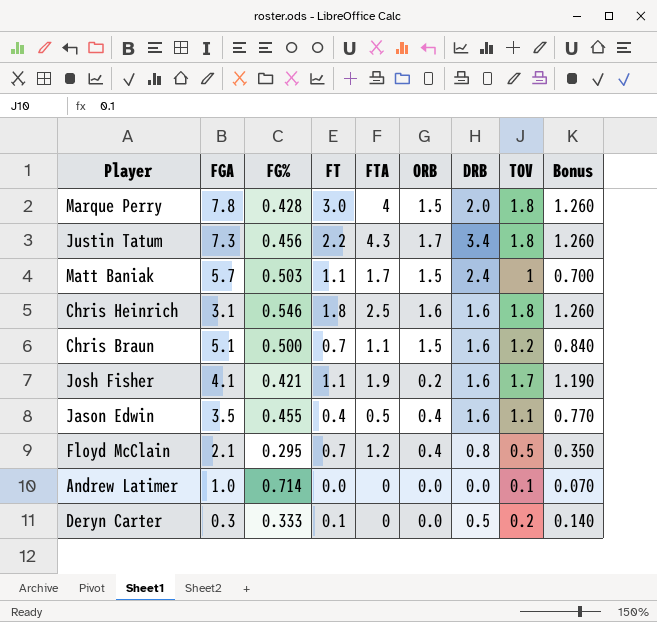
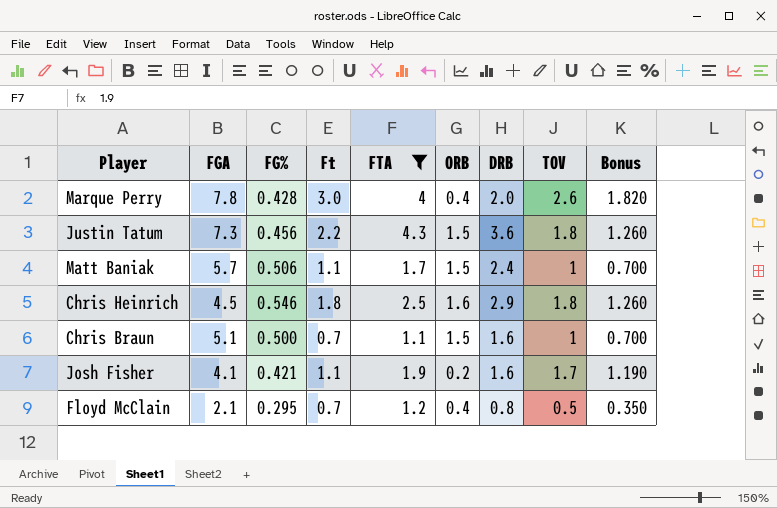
filter: none -> FTA >= 1.1
column name: FT -> Ft
Marque Perry | ORB: 1.5 -> 0.4
Marque Perry | TOV: 1.8 -> 2.6
Marque Perry | Bonus: 1.260 -> 1.820
Justin Tatum | ORB: 1.7 -> 1.5
Justin Tatum | DRB: 3.4 -> 3.6
Matt Baniak | FG%: 0.503 -> 0.506
Chris Heinrich | FGA: 3.1 -> 4.5
Chris Heinrich | DRB: 1.6 -> 2.9
Chris Braun | TOV: 1.2 -> 1
Chris Braun | Bonus: 0.840 -> 0.700

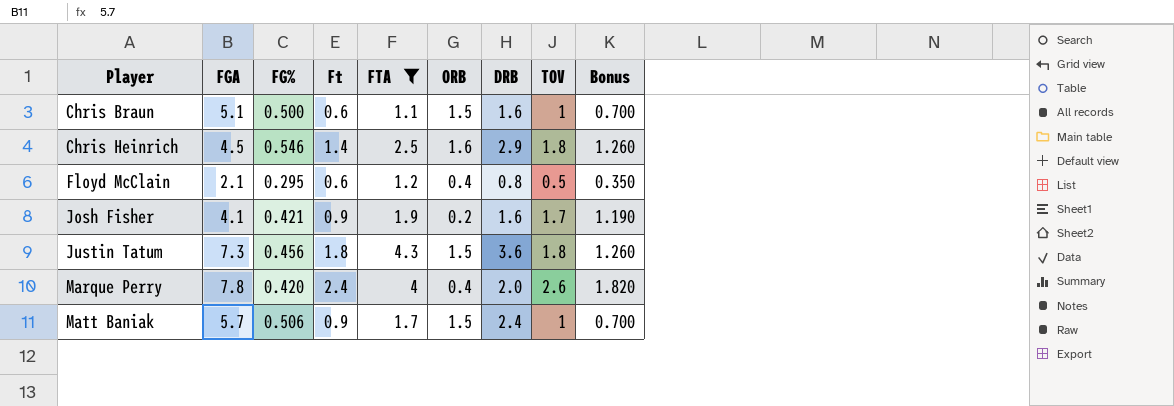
row order: none -> Player ascending
Chris Braun | Ft: 0.7 -> 0.6
Chris Heinrich | Ft: 1.8 -> 1.4
Floyd McClain | Ft: 0.7 -> 0.6
Josh Fisher | Ft: 1.1 -> 0.9
Justin Tatum | Ft: 2.2 -> 1.8
Marque Perry | FG%: 0.428 -> 0.420
Marque Perry | Ft: 3.0 -> 2.4
Matt Baniak | Ft: 1.1 -> 0.9

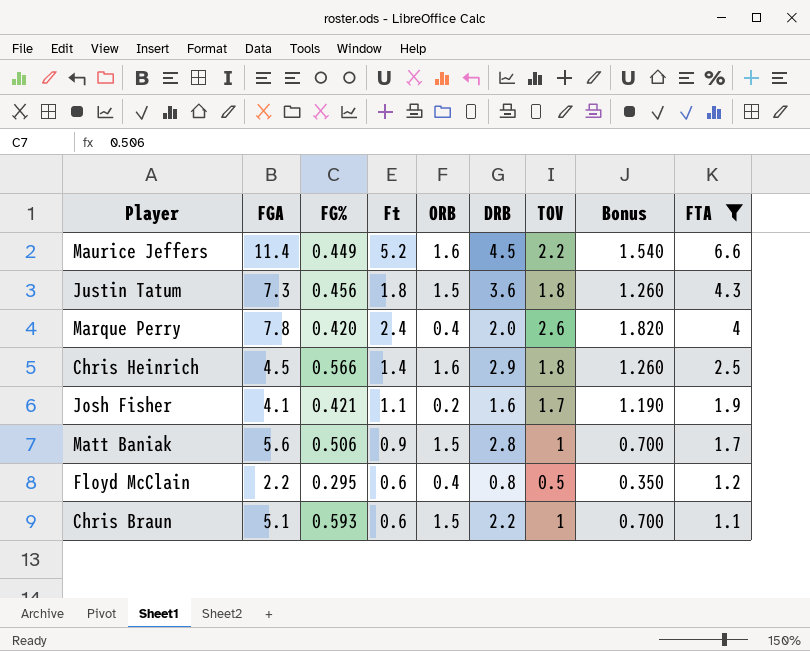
row order: Player ascending -> FTA descending
column FTA | position: 5 -> 9
row Maurice Jeffers: none -> 11.4 | 0.449 | 5.2 | 1.6 | 4.5 | 2.2 | 1.540 | 6.6
Chris Heinrich | FG%: 0.546 -> 0.566
Josh Fisher | Ft: 0.9 -> 1.1
Matt Baniak | FGA: 5.7 -> 5.6
Matt Baniak | DRB: 2.4 -> 2.8
Floyd McClain | FGA: 2.1 -> 2.2
Chris Braun | FG%: 0.500 -> 0.593
Chris Braun | DRB: 1.6 -> 2.2

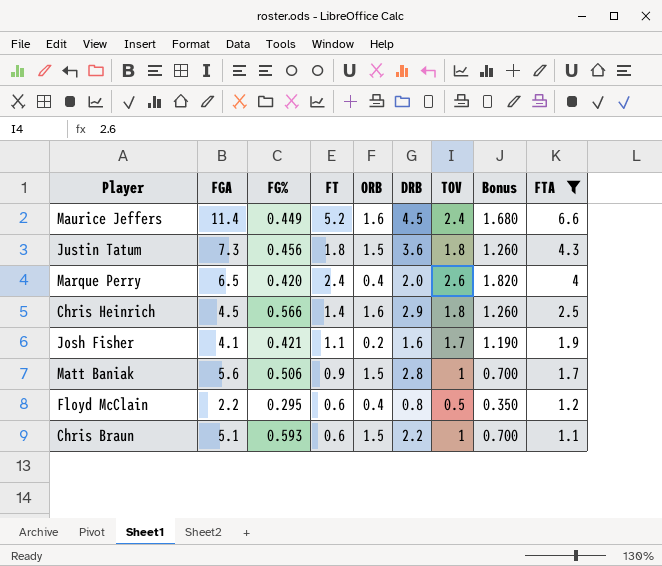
column name: Ft -> FT
Maurice Jeffers | TOV: 2.2 -> 2.4
Maurice Jeffers | Bonus: 1.540 -> 1.680
Marque Perry | FGA: 7.8 -> 6.5

